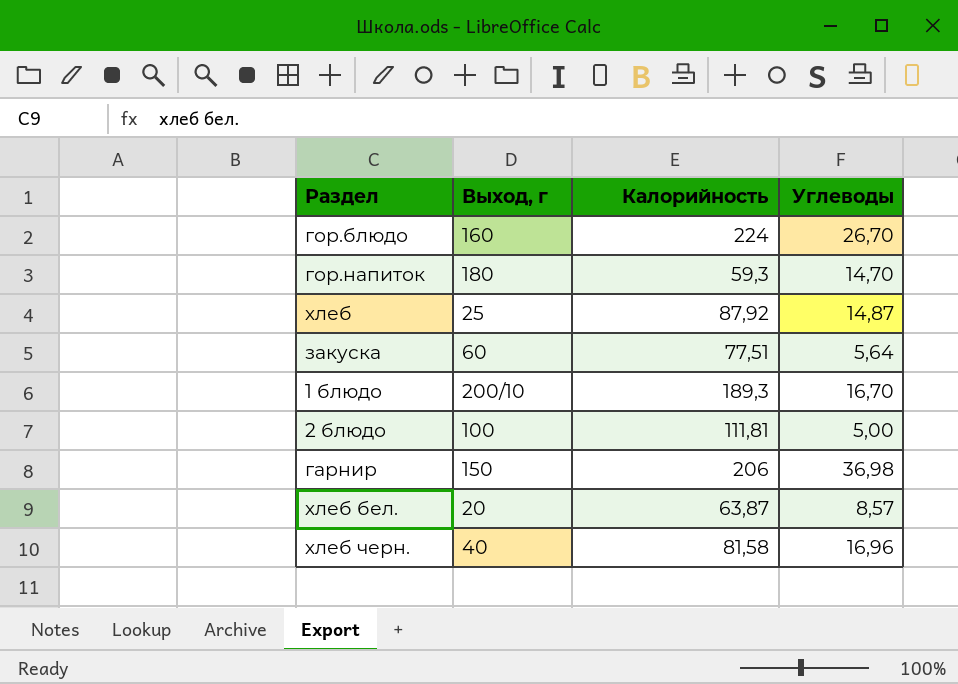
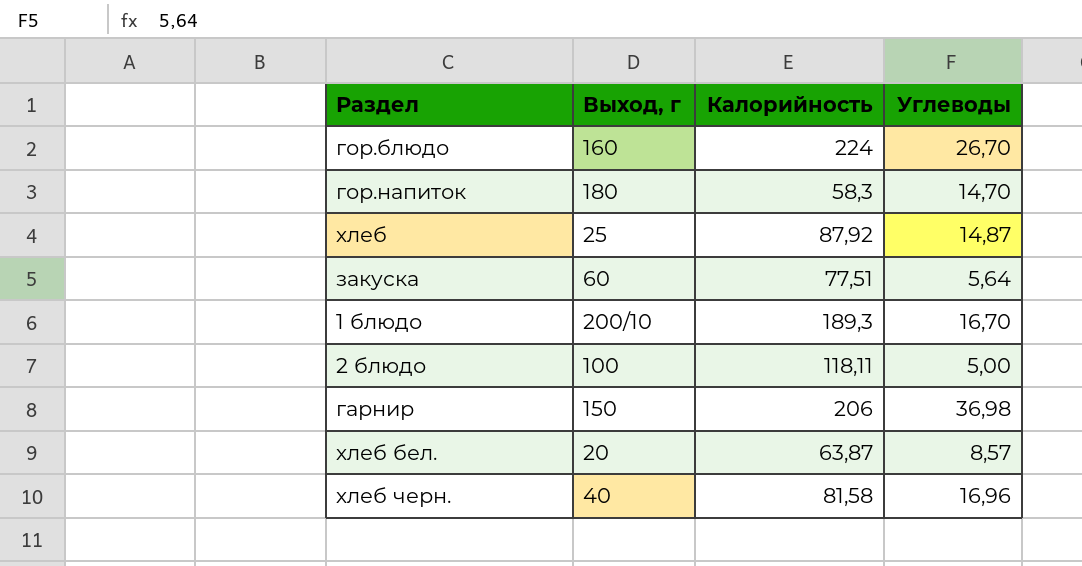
гор.напиток | Калорийность: 59,3 -> 58,3
2 блюдо | Калорийность: 111,81 -> 118,11

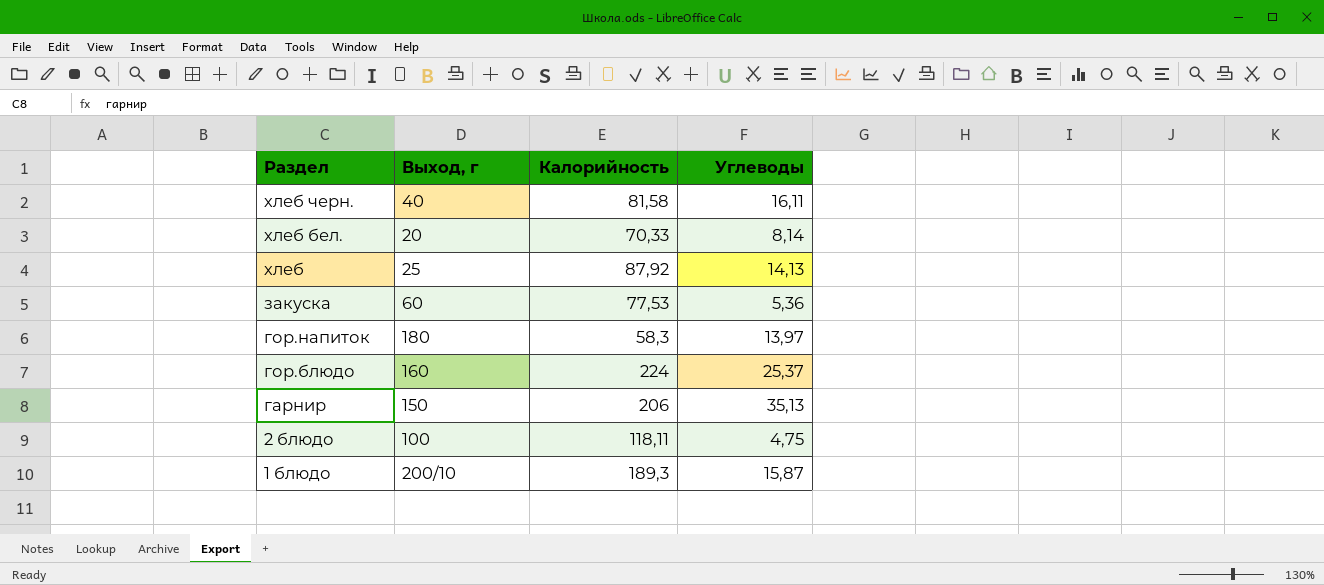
row order: none -> Раздел descending
хлеб черн. | Углеводы: 16,96 -> 16,11
хлеб бел. | Калорийность: 63,87 -> 70,33
хлеб бел. | Углеводы: 8,57 -> 8,14
хлеб | Углеводы: 14,87 -> 14,13
закуска | Калорийность: 77,51 -> 77,53
закуска | Углеводы: 5,64 -> 5,36
гор.напиток | Углеводы: 14,70 -> 13,97
гор.блюдо | Углеводы: 26,70 -> 25,37
гарнир | Углеводы: 36,98 -> 35,13
2 блюдо | Углеводы: 5,00 -> 4,75
1 блюдо | Углеводы: 16,70 -> 15,87

